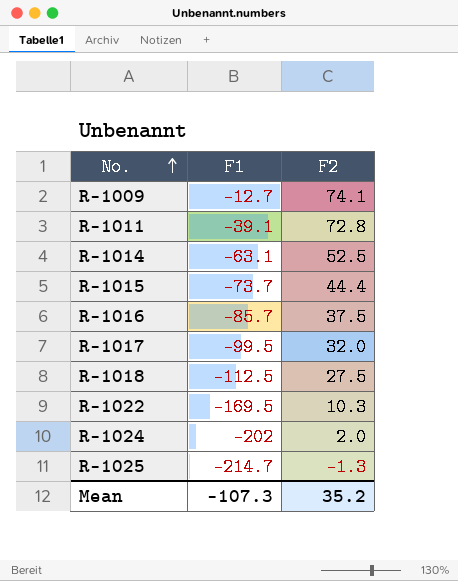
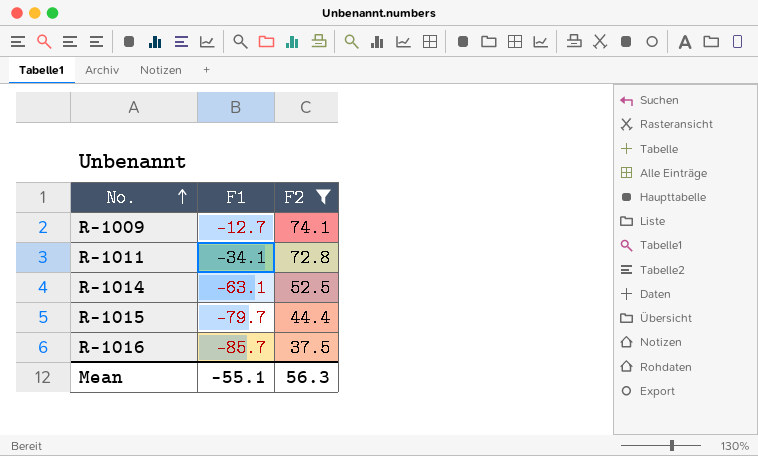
filter: none -> F2 >= 37.5
R-1011 | F1: -39.1 -> -34.1
R-1015 | F1: -73.7 -> -79.7
Mean | F1: -107.3 -> -55.1
Mean | F2: 35.2 -> 56.3

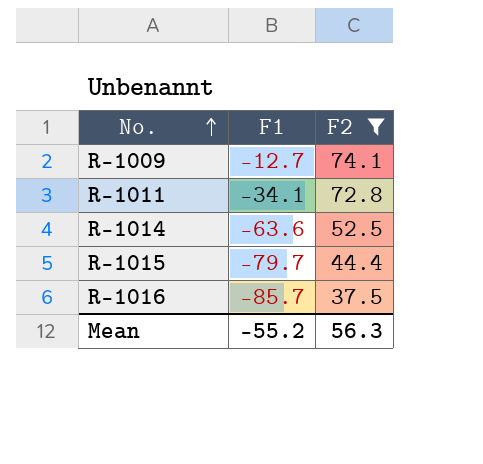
R-1014 | F1: -63.1 -> -63.6
Mean | F1: -55.1 -> -55.2

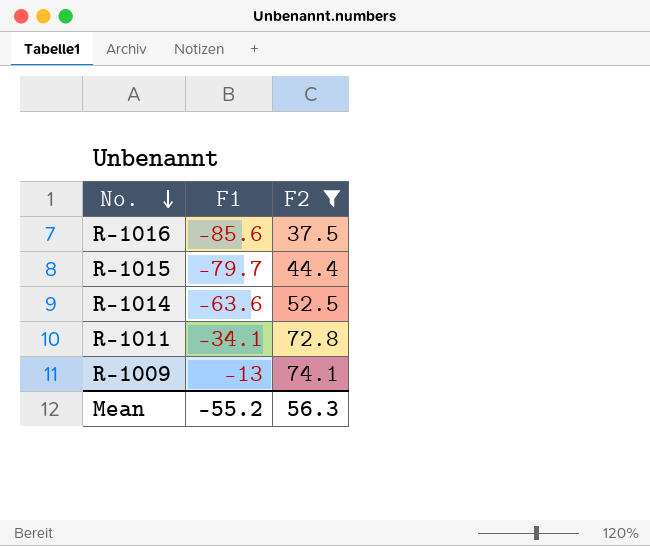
row order: No. ascending -> No. descending
R-1016 | F1: -85.7 -> -85.6
R-1009 | F1: -12.7 -> -13

